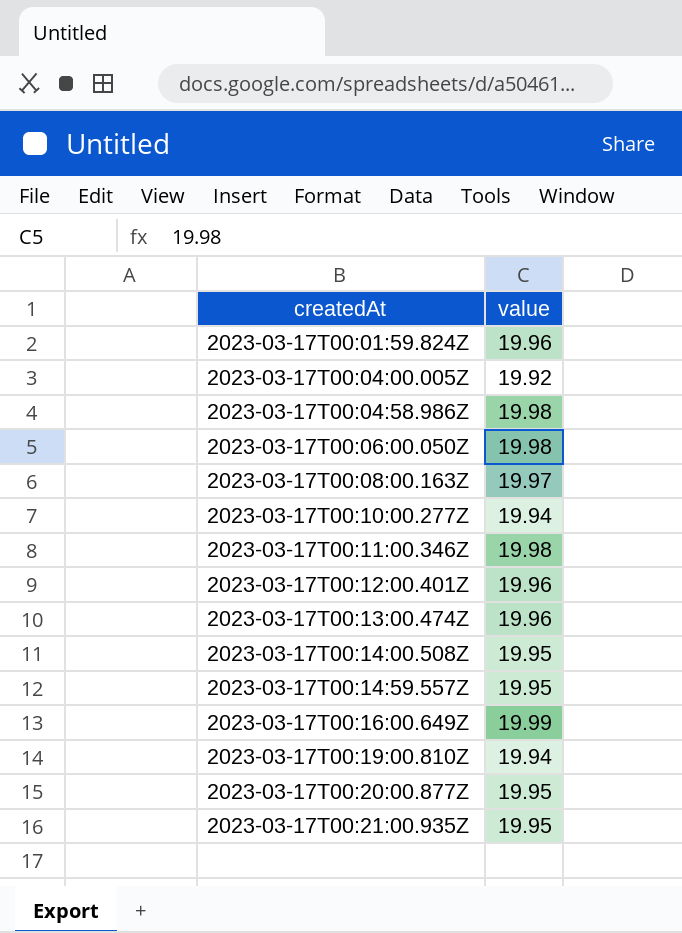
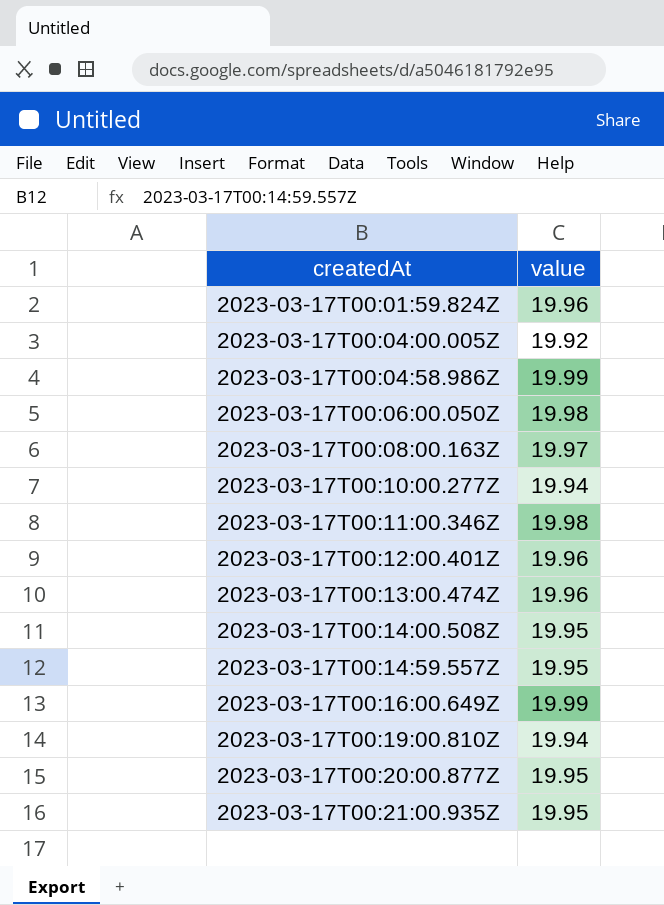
2023-03-17T00:04:58.986Z | value: 19.98 -> 19.99

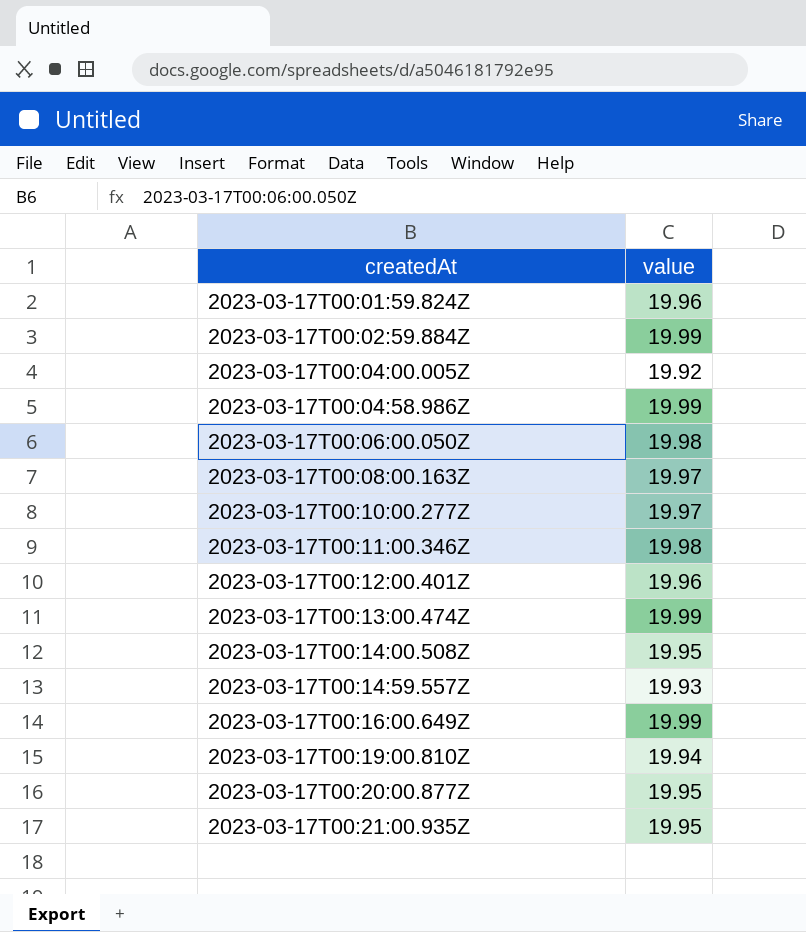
row 2023-03-17T00:02:59.884Z: none -> 19.99
2023-03-17T00:10:00.277Z | value: 19.94 -> 19.97
2023-03-17T00:13:00.474Z | value: 19.96 -> 19.99
2023-03-17T00:14:59.557Z | value: 19.95 -> 19.93

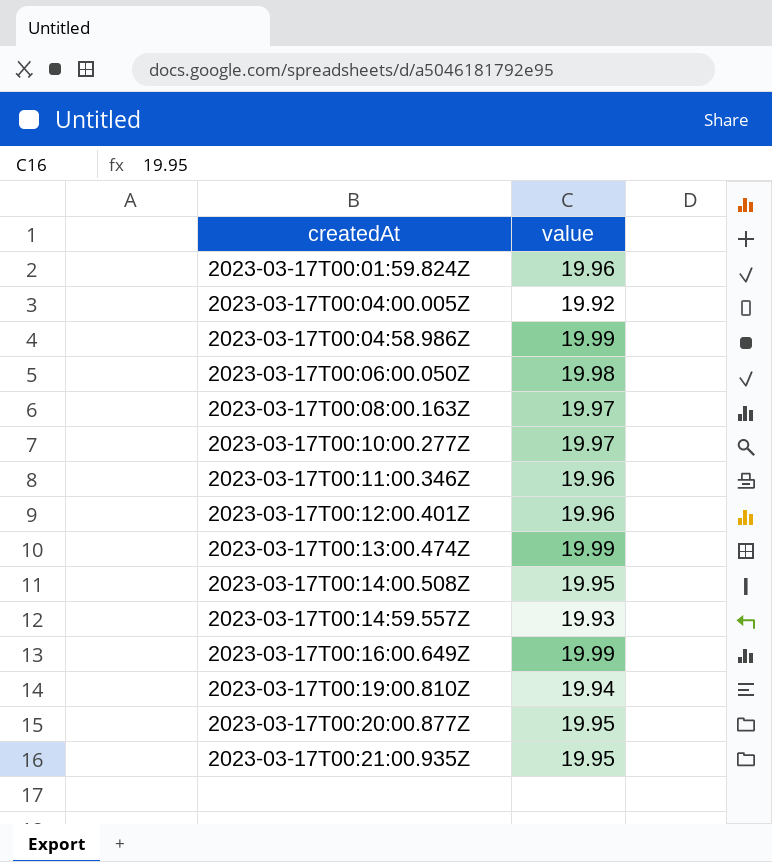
row 2023-03-17T00:02:59.884Z: 19.99 -> none
2023-03-17T00:11:00.346Z | value: 19.98 -> 19.96

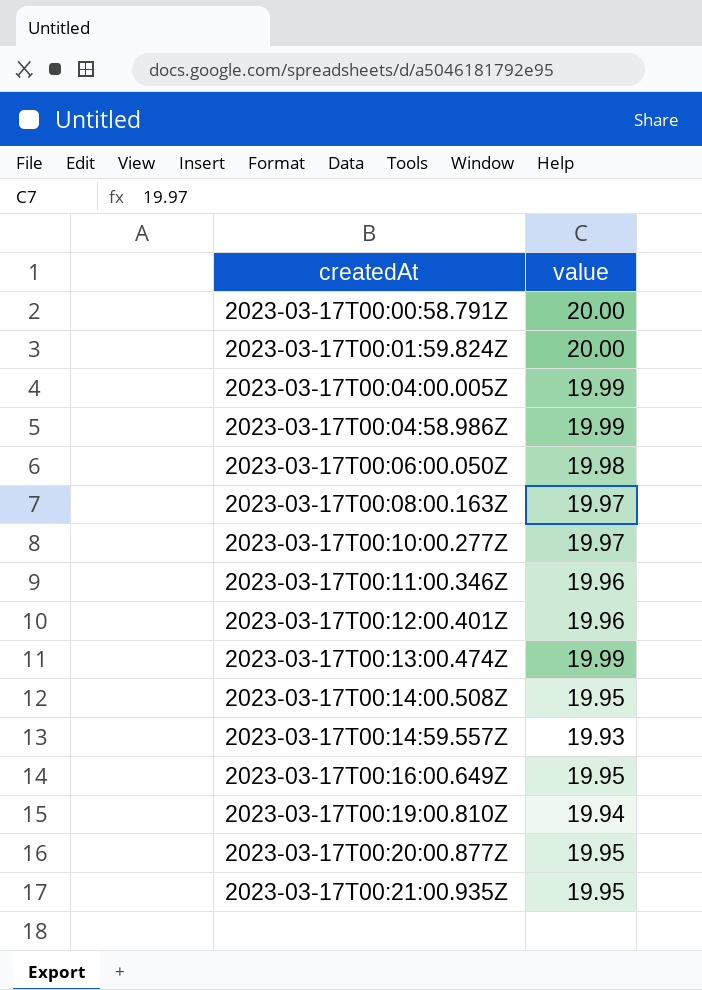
row 2023-03-17T00:00:58.791Z: none -> 20.00
2023-03-17T00:01:59.824Z | value: 19.96 -> 20.00
2023-03-17T00:04:00.005Z | value: 19.92 -> 19.99
2023-03-17T00:16:00.649Z | value: 19.99 -> 19.95

